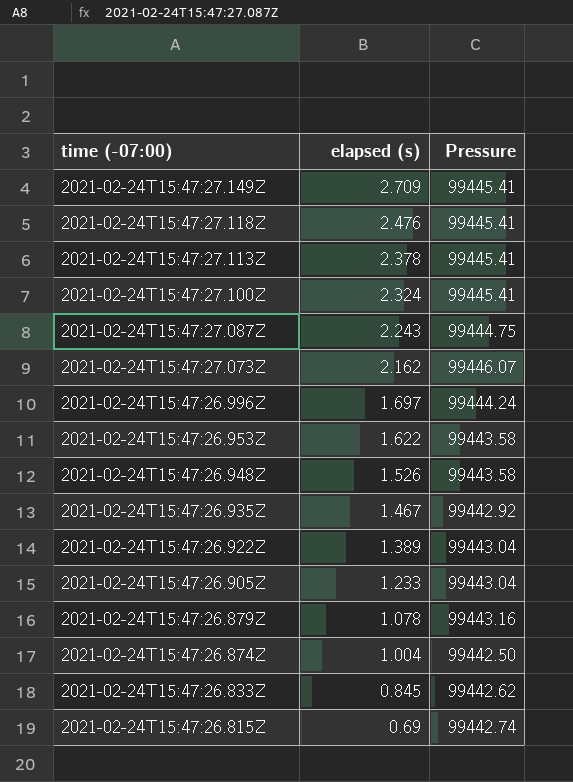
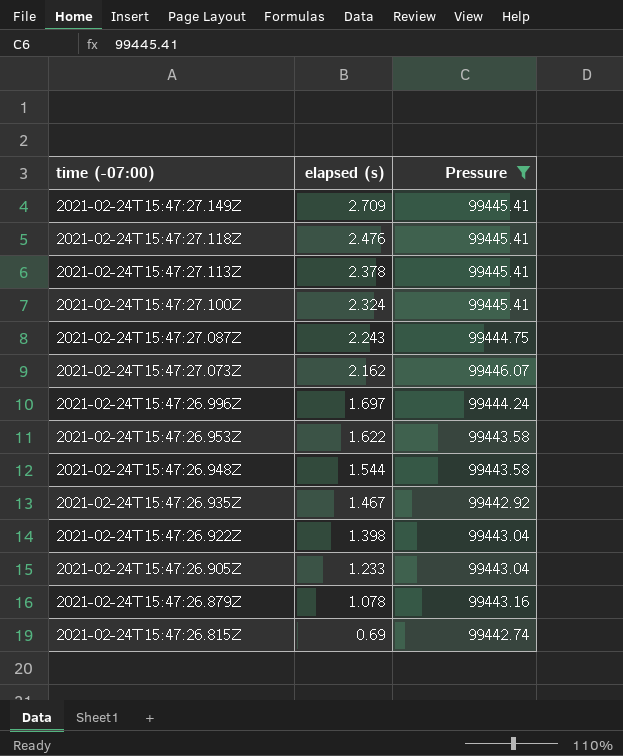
filter: none -> Pressure >= 99442.74
2021-02-24T15:47:26.948Z | elapsed (s): 1.526 -> 1.544
2021-02-24T15:47:26.922Z | elapsed (s): 1.389 -> 1.398

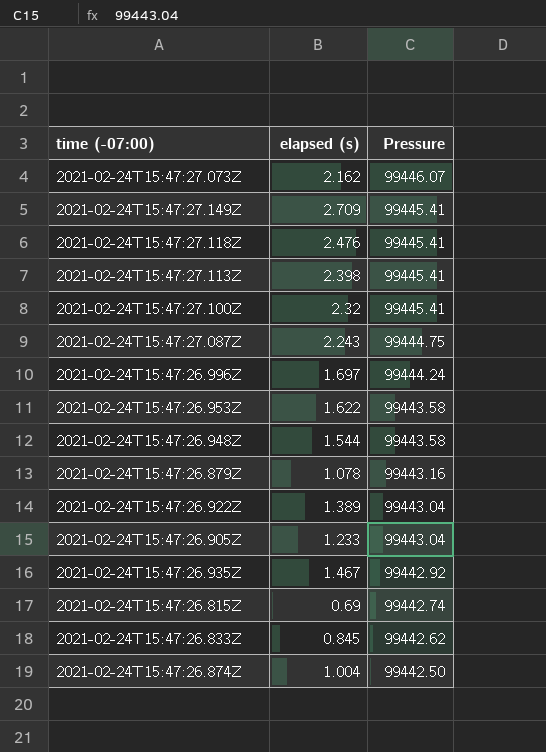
filter: Pressure >= 99442.74 -> none
row order: time (-07:00) descending -> Pressure descending
2021-02-24T15:47:27.113Z | elapsed (s): 2.378 -> 2.398
2021-02-24T15:47:27.100Z | elapsed (s): 2.324 -> 2.32
2021-02-24T15:47:26.922Z | elapsed (s): 1.398 -> 1.389

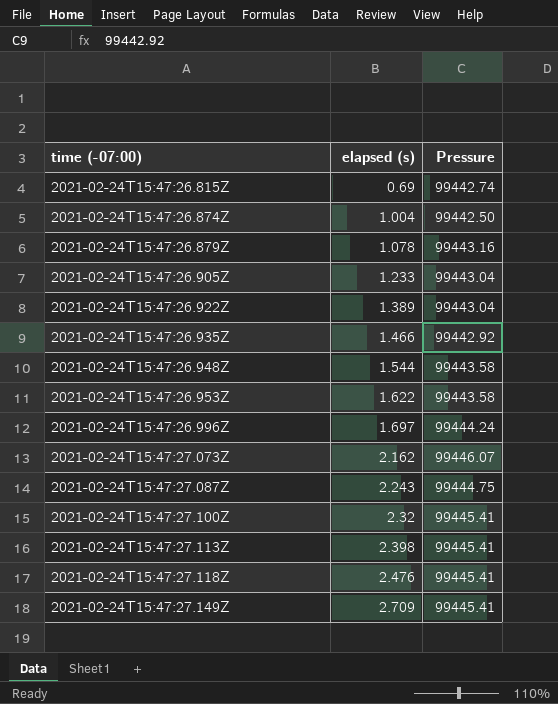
row order: Pressure descending -> time (-07:00) ascending
row 2021-02-24T15:47:26.833Z: 0.845 | 99442.62 -> none
2021-02-24T15:47:26.935Z | elapsed (s): 1.467 -> 1.466

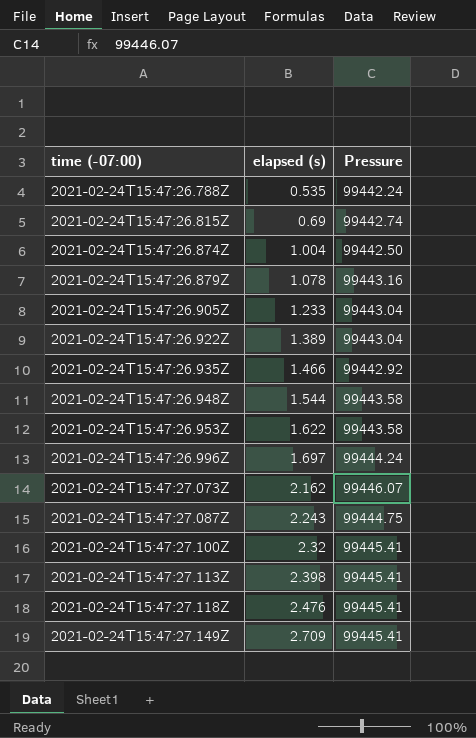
row 2021-02-24T15:47:26.788Z: none -> 0.535 | 99442.24

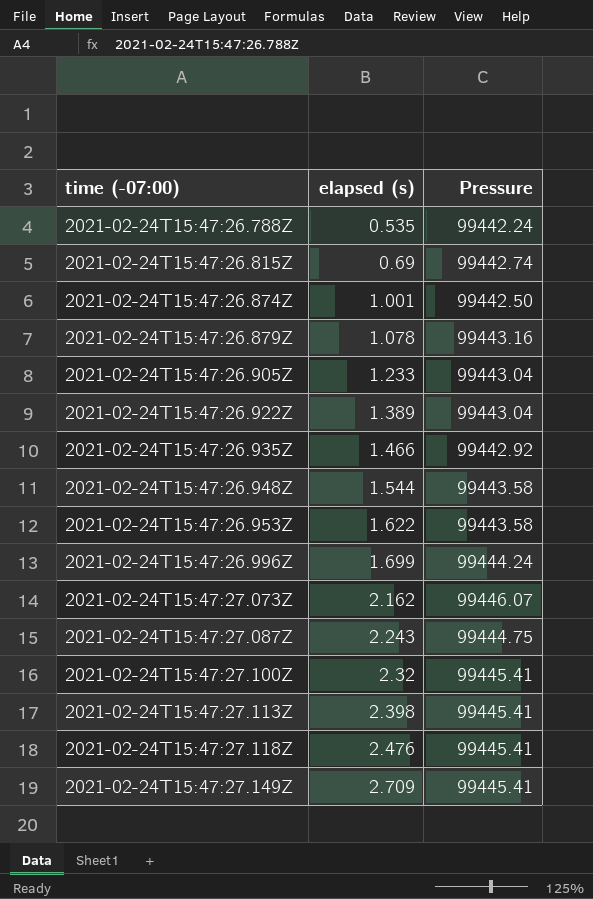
2021-02-24T15:47:26.874Z | elapsed (s): 1.004 -> 1.001
2021-02-24T15:47:26.996Z | elapsed (s): 1.697 -> 1.699

